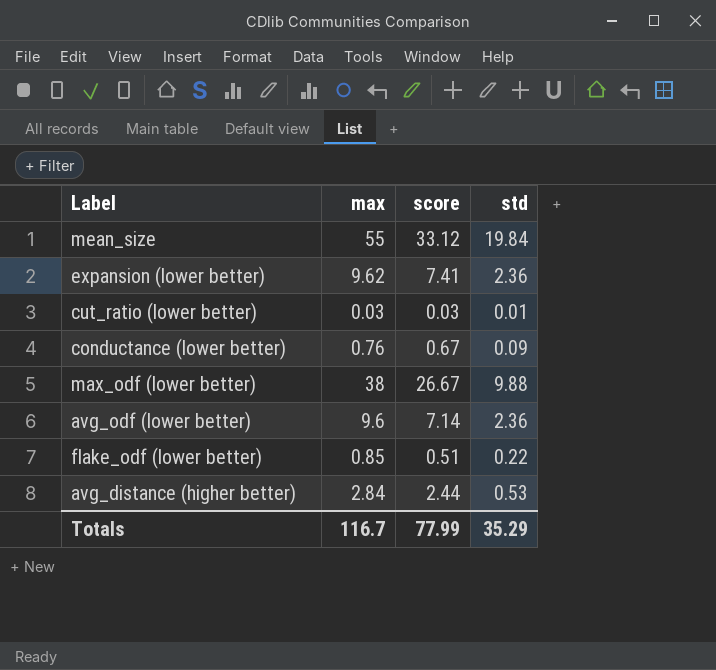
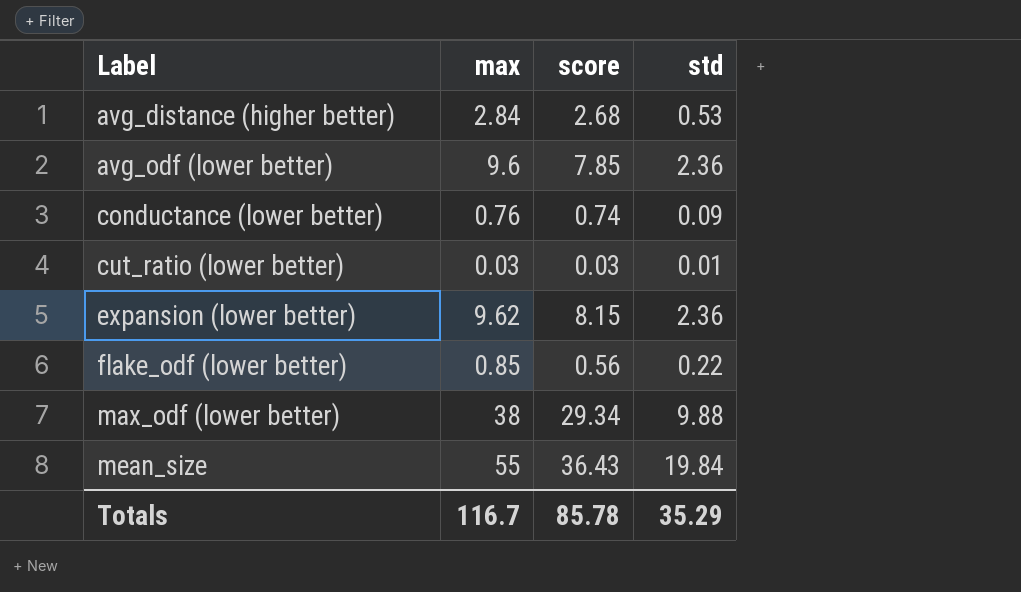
row order: none -> Label ascending
avg_distance (higher better) | score: 2.44 -> 2.68
avg_odf (lower better) | score: 7.14 -> 7.85
conductance (lower better) | score: 0.67 -> 0.74
expansion (lower better) | score: 7.41 -> 8.15
flake_odf (lower better) | score: 0.51 -> 0.56
max_odf (lower better) | score: 26.67 -> 29.34
mean_size | score: 33.12 -> 36.43
Totals | score: 77.99 -> 85.78

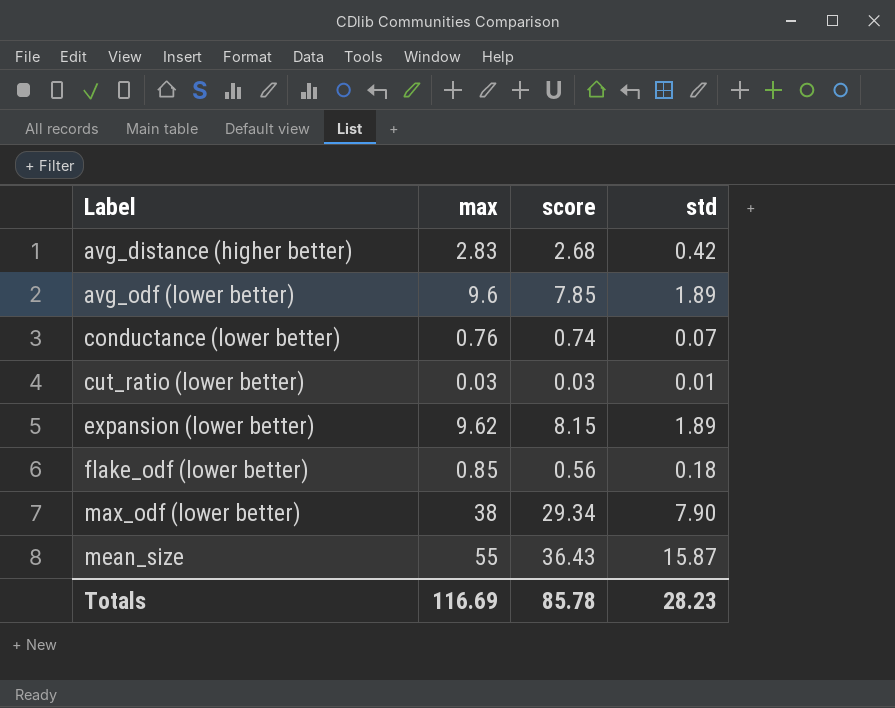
avg_distance (higher better) | max: 2.84 -> 2.83
avg_distance (higher better) | std: 0.53 -> 0.42
avg_odf (lower better) | std: 2.36 -> 1.89
conductance (lower better) | std: 0.09 -> 0.07
expansion (lower better) | std: 2.36 -> 1.89
flake_odf (lower better) | std: 0.22 -> 0.18
max_odf (lower better) | std: 9.88 -> 7.90
mean_size | std: 19.84 -> 15.87
Totals | max: 116.7 -> 116.69
Totals | std: 35.29 -> 28.23

